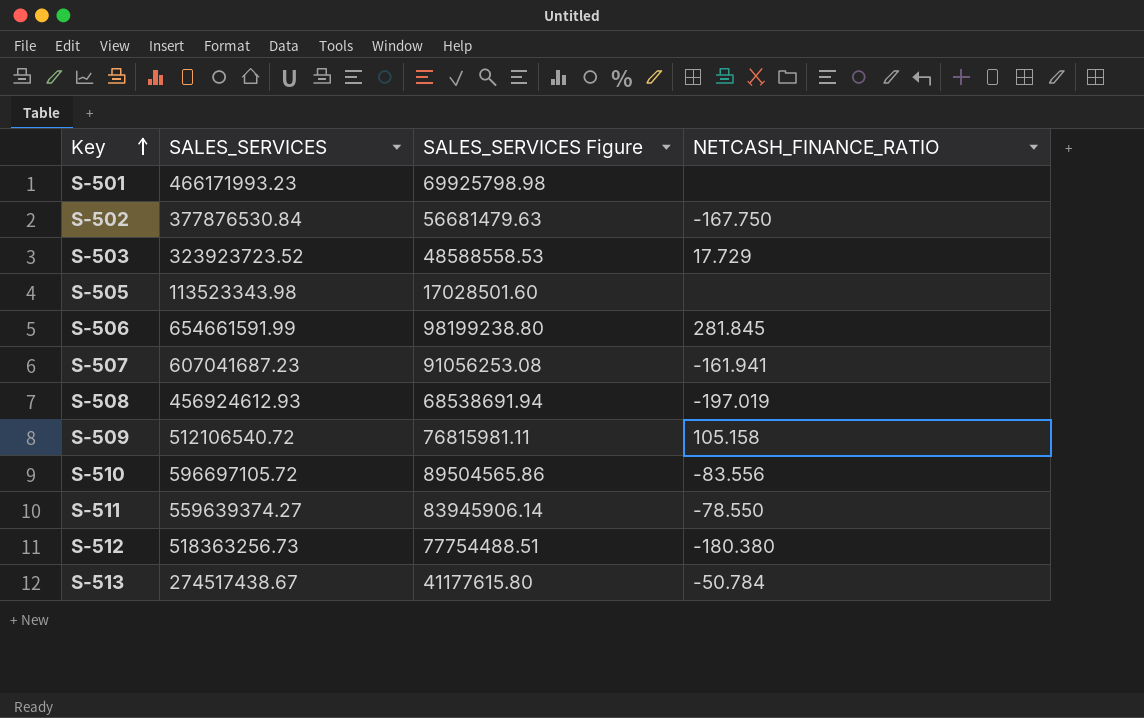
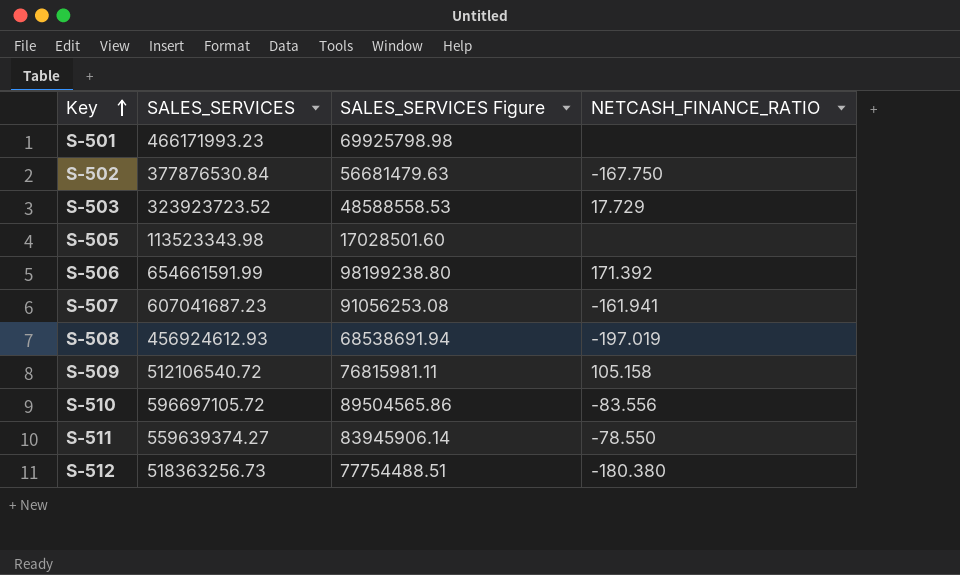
row S-513: 274517438.67 | 41177615.80 | -50.784 -> none
S-506 | NETCASH_FINANCE_RATIO: 281.845 -> 171.392

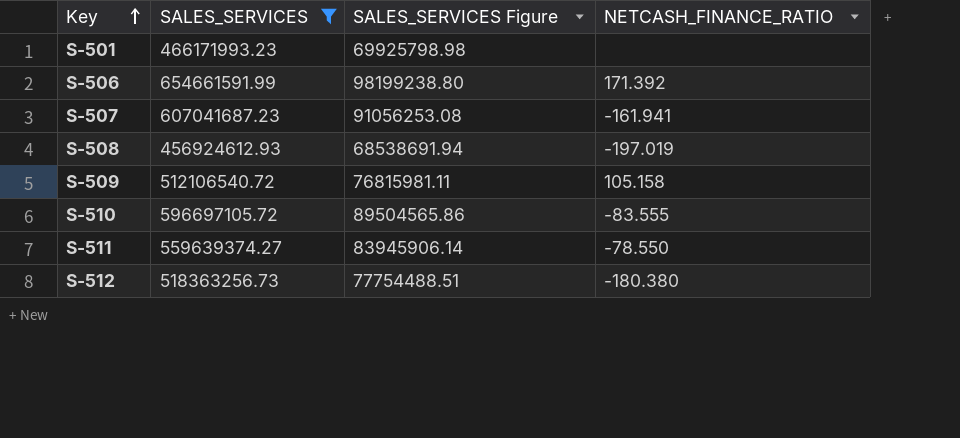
filter: none -> SALES_SERVICES >= 456924612.93
S-510 | NETCASH_FINANCE_RATIO: -83.556 -> -83.555

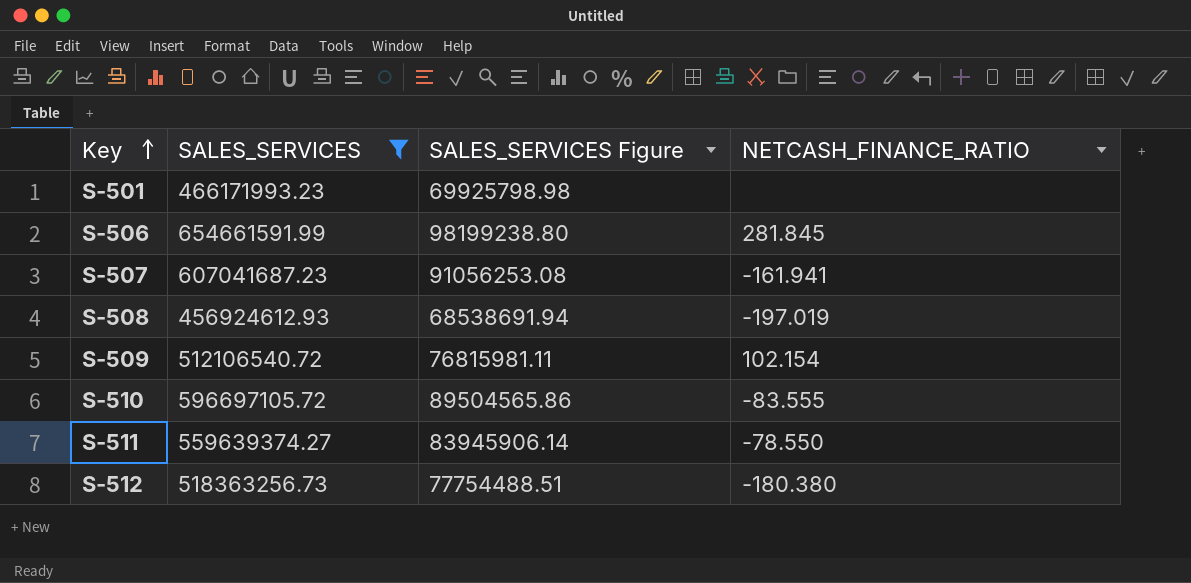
S-506 | NETCASH_FINANCE_RATIO: 171.392 -> 281.845
S-509 | NETCASH_FINANCE_RATIO: 105.158 -> 102.154

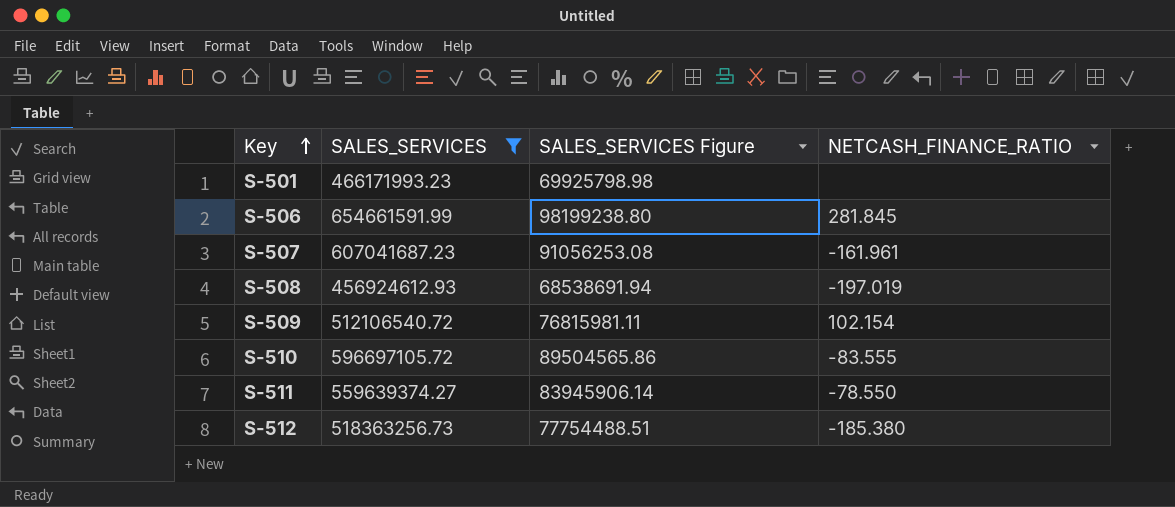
S-507 | NETCASH_FINANCE_RATIO: -161.941 -> -161.961
S-512 | NETCASH_FINANCE_RATIO: -180.380 -> -185.380

